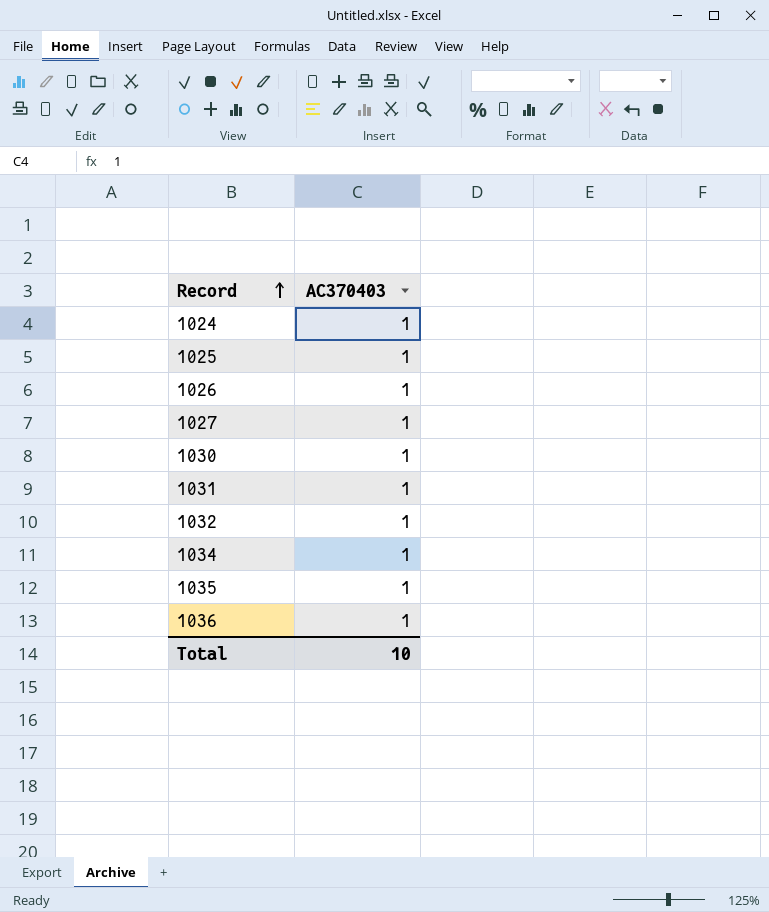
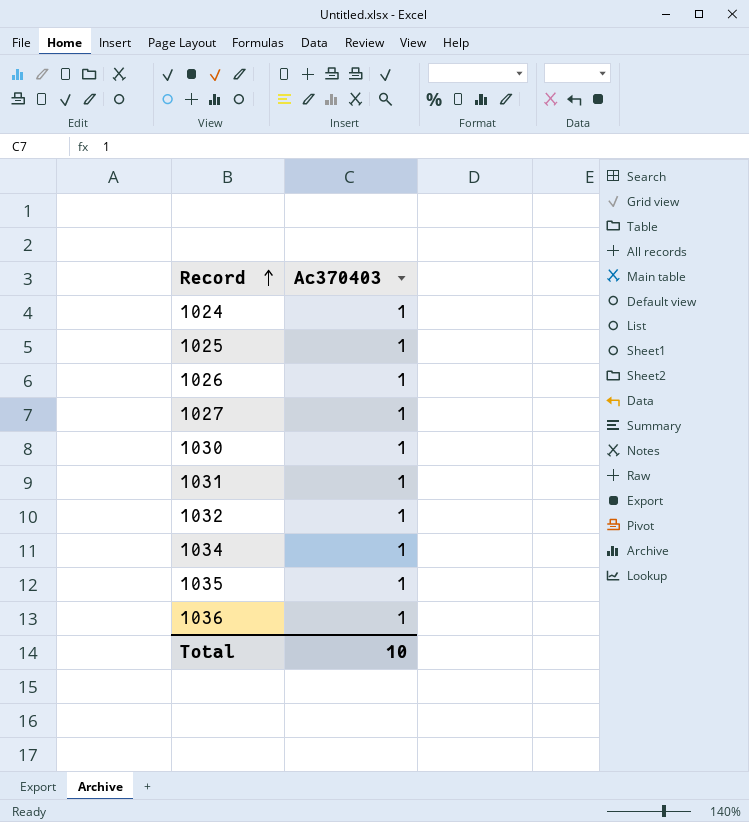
column name: AC370403 -> Ac370403

